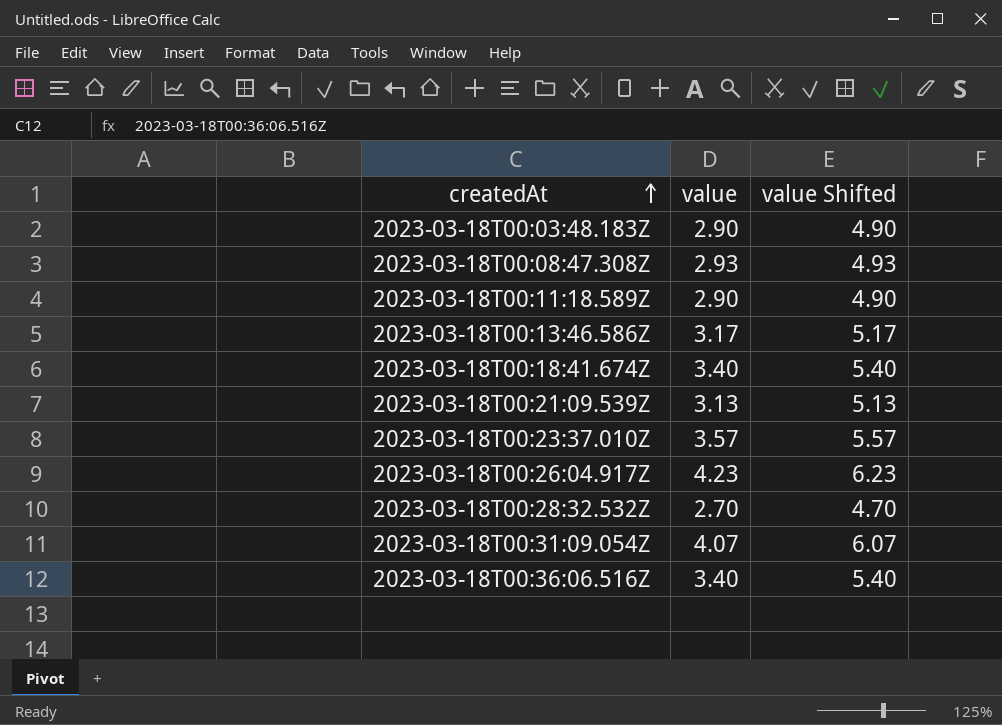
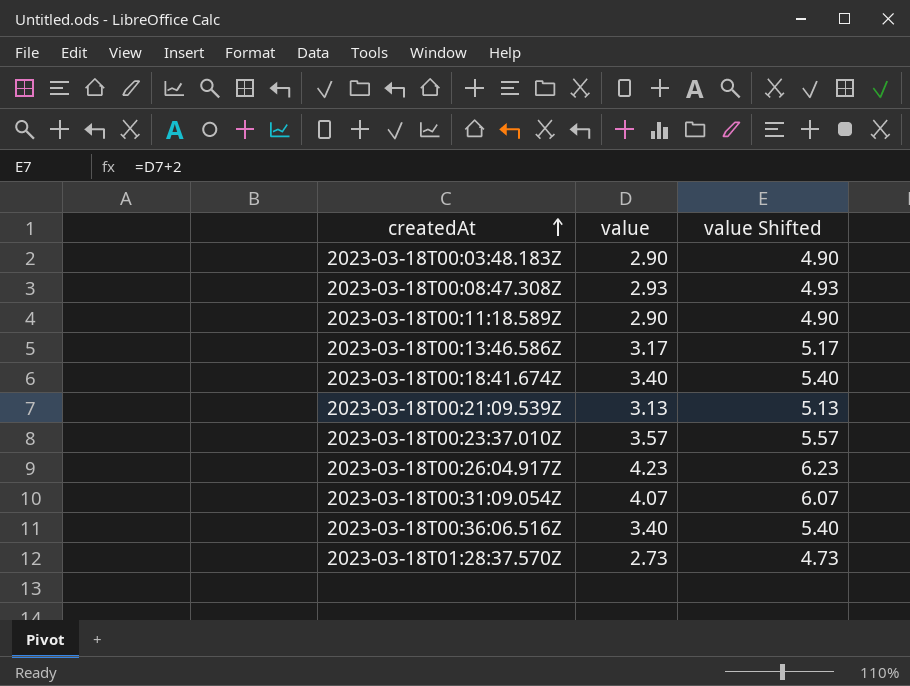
row 2023-03-18T00:28:32.532Z: 2.70 | 4.70 -> none
row 2023-03-18T01:28:37.570Z: none -> 2.73 | 4.73

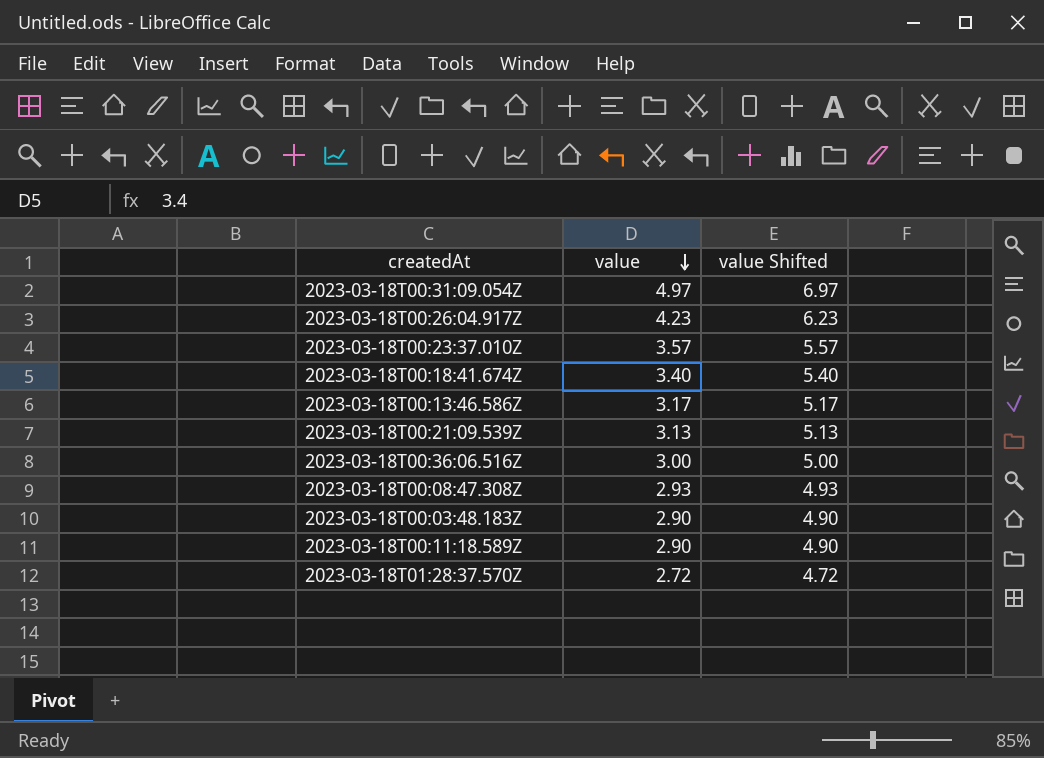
row order: createdAt ascending -> value descending
2023-03-18T00:31:09.054Z | value: 4.07 -> 4.97
2023-03-18T00:31:09.054Z | value Shifted: 6.07 -> 6.97
2023-03-18T00:36:06.516Z | value: 3.40 -> 3.00
2023-03-18T00:36:06.516Z | value Shifted: 5.40 -> 5.00
2023-03-18T01:28:37.570Z | value: 2.73 -> 2.72
2023-03-18T01:28:37.570Z | value Shifted: 4.73 -> 4.72

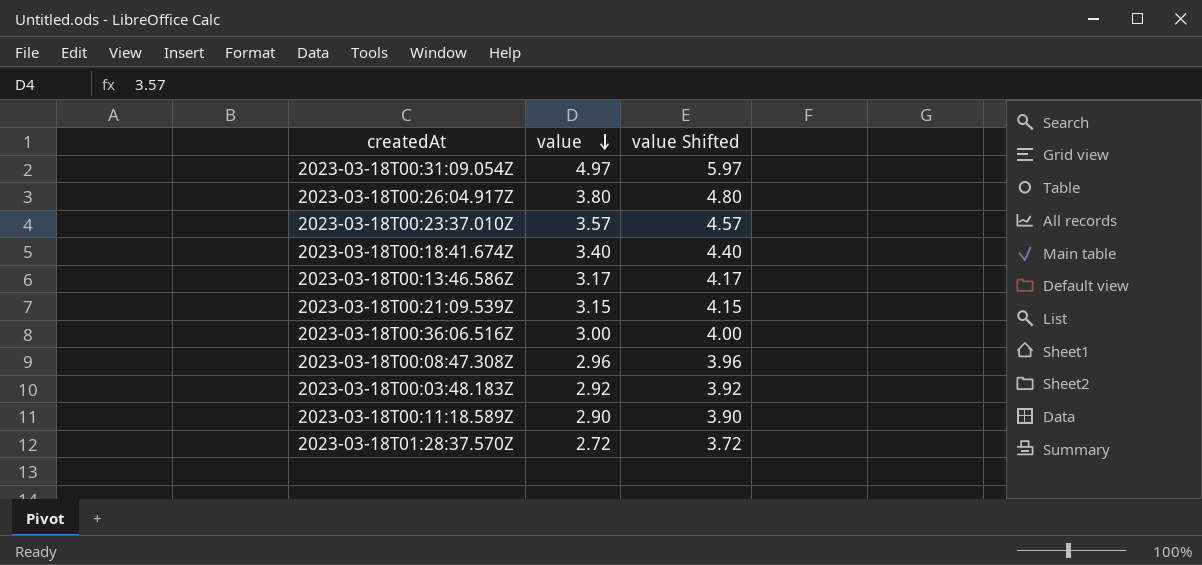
column value Shifted | formula: [value] + 2 -> [value] + 1
2023-03-18T00:26:04.917Z | value: 4.23 -> 3.80
2023-03-18T00:21:09.539Z | value: 3.13 -> 3.15
2023-03-18T00:08:47.308Z | value: 2.93 -> 2.96
2023-03-18T00:03:48.183Z | value: 2.90 -> 2.92

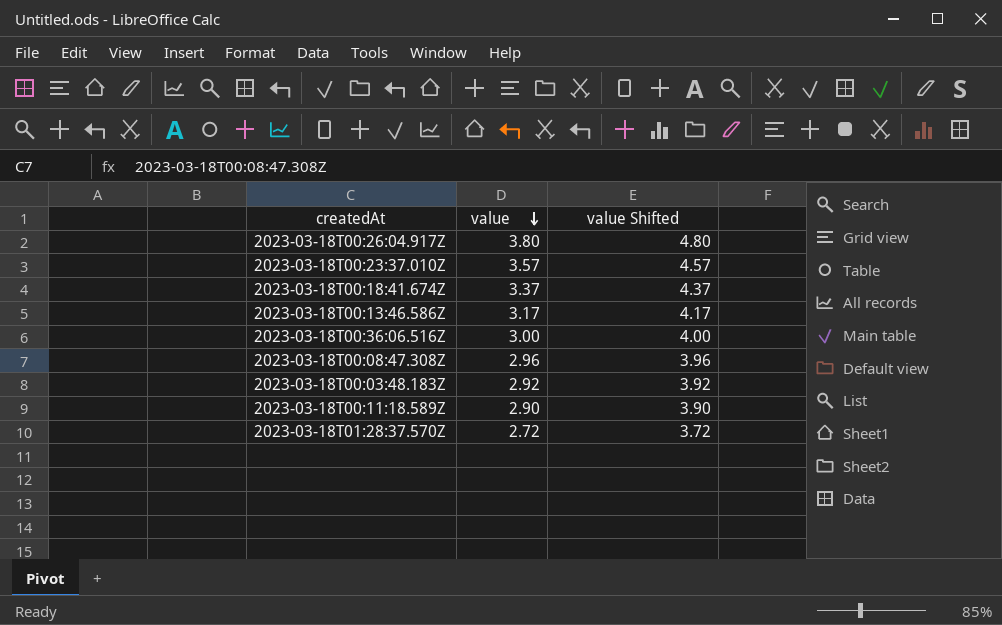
row 2023-03-18T00:31:09.054Z: 4.97 | 5.97 -> none
row 2023-03-18T00:21:09.539Z: 3.15 | 4.15 -> none
2023-03-18T00:18:41.674Z | value: 3.40 -> 3.37
2023-03-18T00:18:41.674Z | value Shifted: 4.40 -> 4.37

